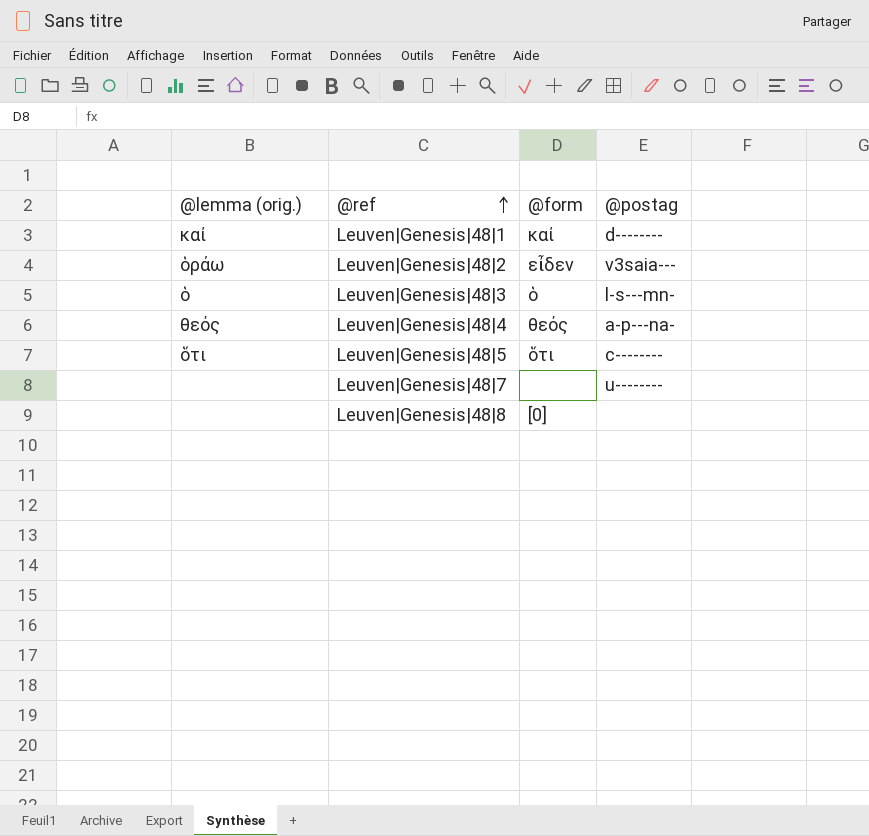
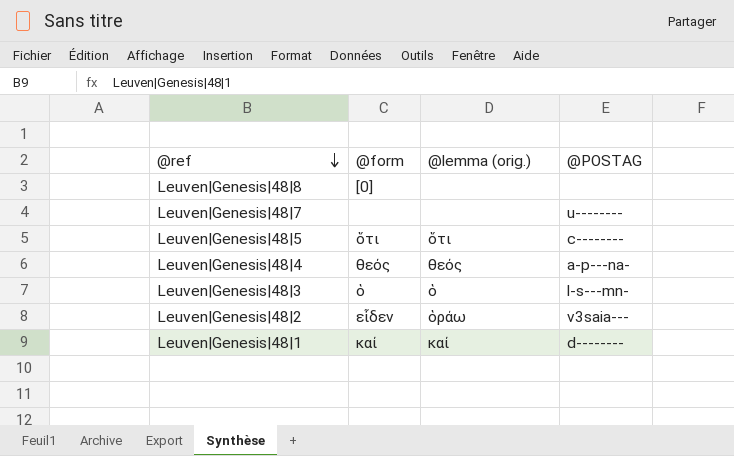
row order: @ref ascending -> @ref descending
column @lemma (orig.) | position: 1 -> 3
column name: @postag -> @POSTAG

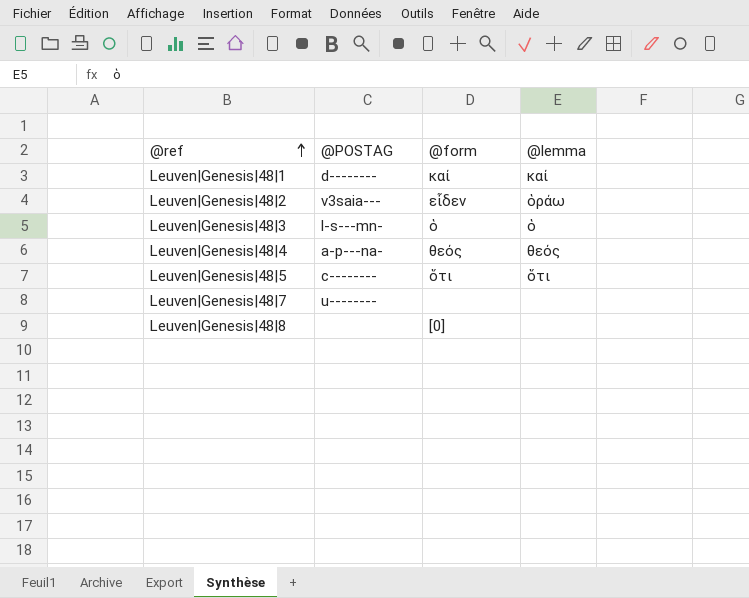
row order: @ref descending -> @ref ascending
column @POSTAG | position: 4 -> 2
column name: @lemma (orig.) -> @lemma

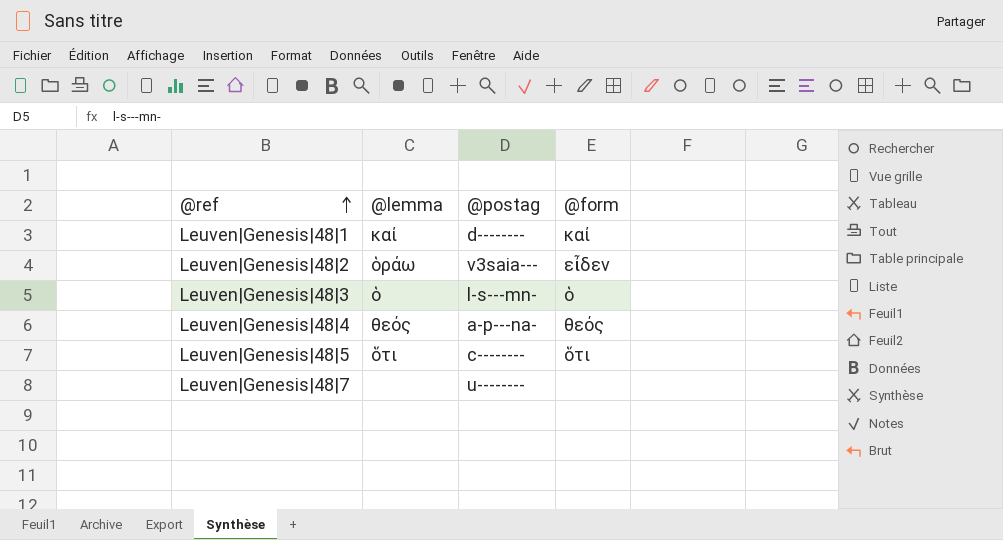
column @lemma | position: 4 -> 2
column name: @POSTAG -> @postag
row Leuven|Genesis|48|8: none | [0] | none -> none

